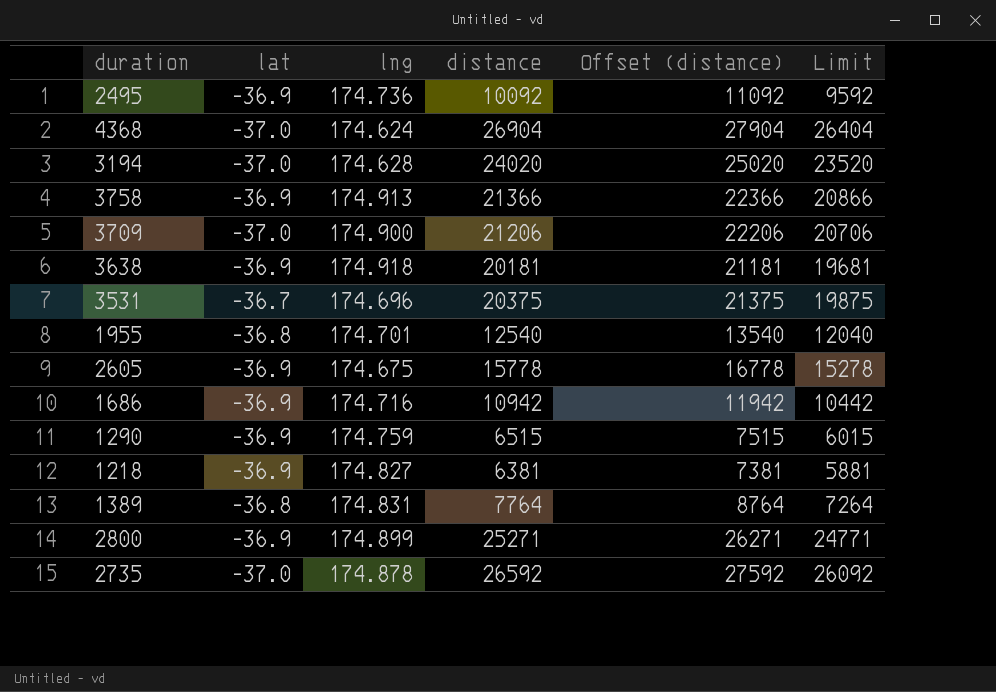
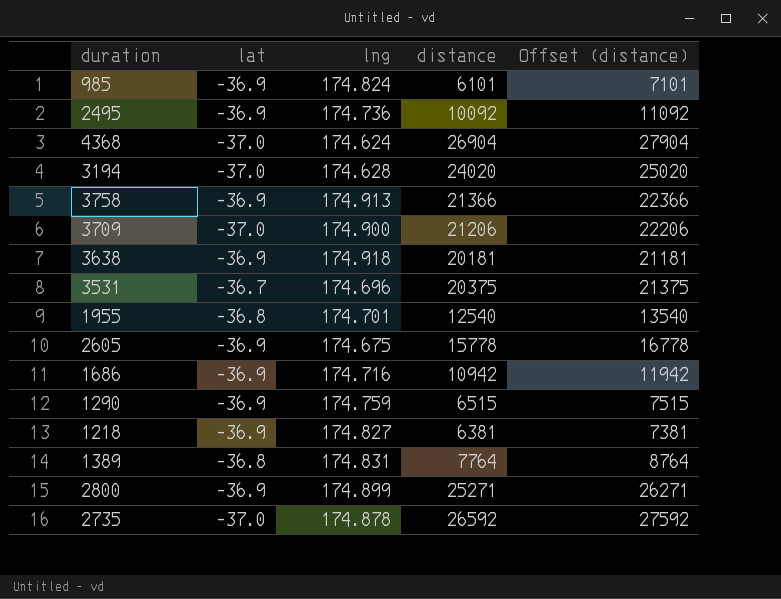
column Limit | formula: [distance] - 500 -> none
row 985: none -> -36.9 | 174.824 | 6101 | 7101

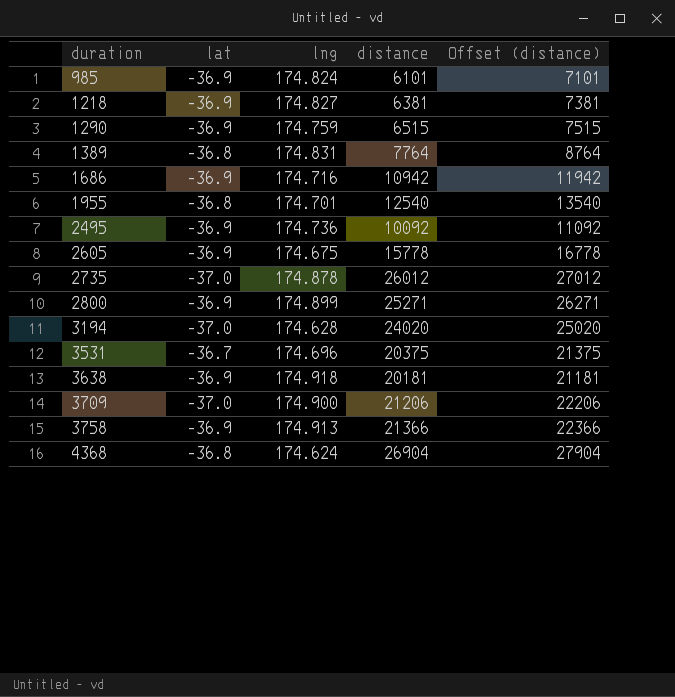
row order: none -> duration ascending
2735 | distance: 26592 -> 26012
2735 | Offset (distance): 27592 -> 27012
4368 | lat: -37.0 -> -36.8

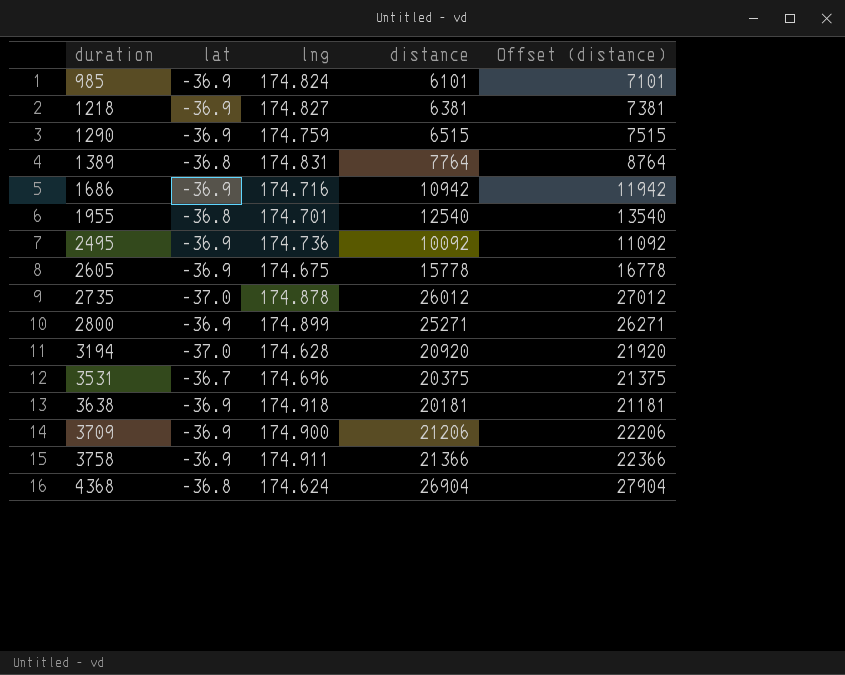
3194 | distance: 24020 -> 20920
3194 | Offset (distance): 25020 -> 21920
3709 | lat: -37.0 -> -36.9
3758 | lng: 174.913 -> 174.911

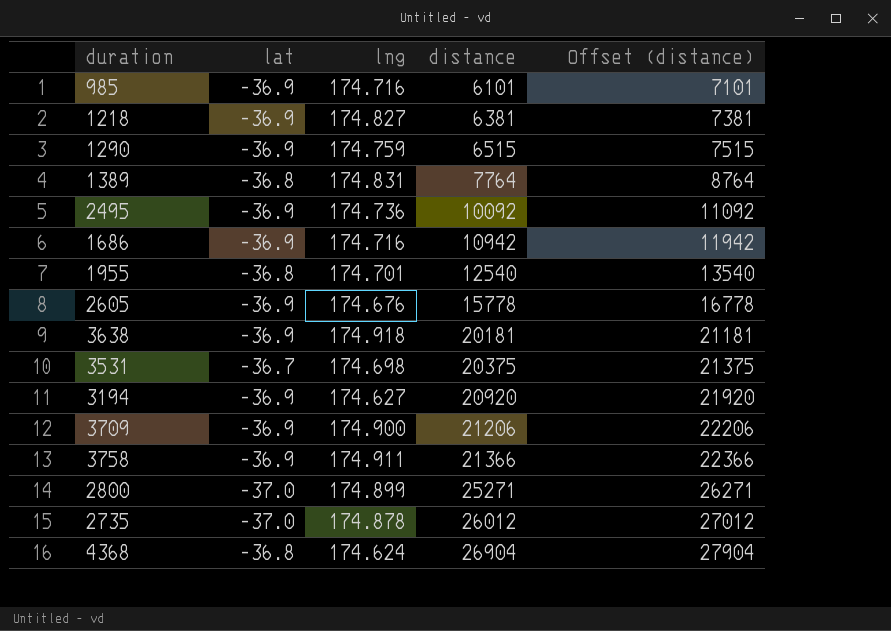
row order: duration ascending -> distance ascending
985 | lng: 174.824 -> 174.716
2605 | lng: 174.675 -> 174.676
3531 | lng: 174.696 -> 174.698
3194 | lat: -37.0 -> -36.9
3194 | lng: 174.628 -> 174.627
2800 | lat: -36.9 -> -37.0

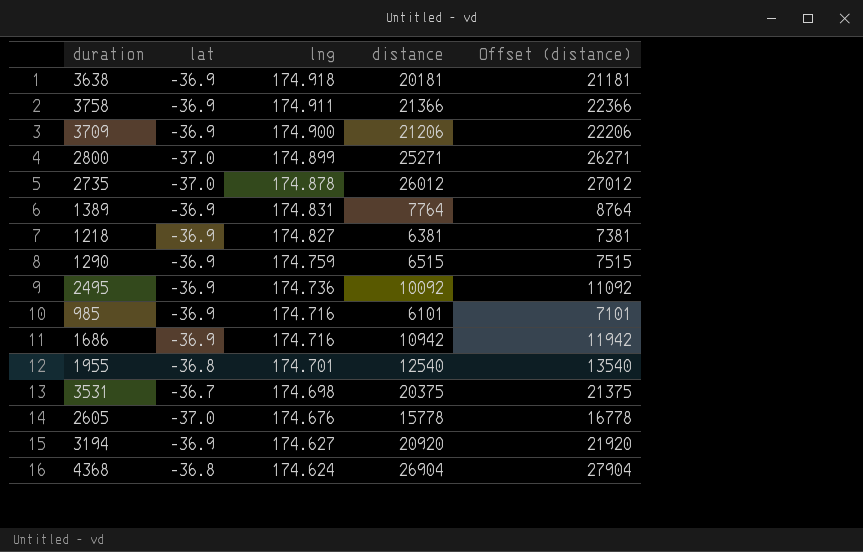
row order: distance ascending -> lng descending
1389 | lat: -36.8 -> -36.9
2605 | lat: -36.9 -> -37.0

